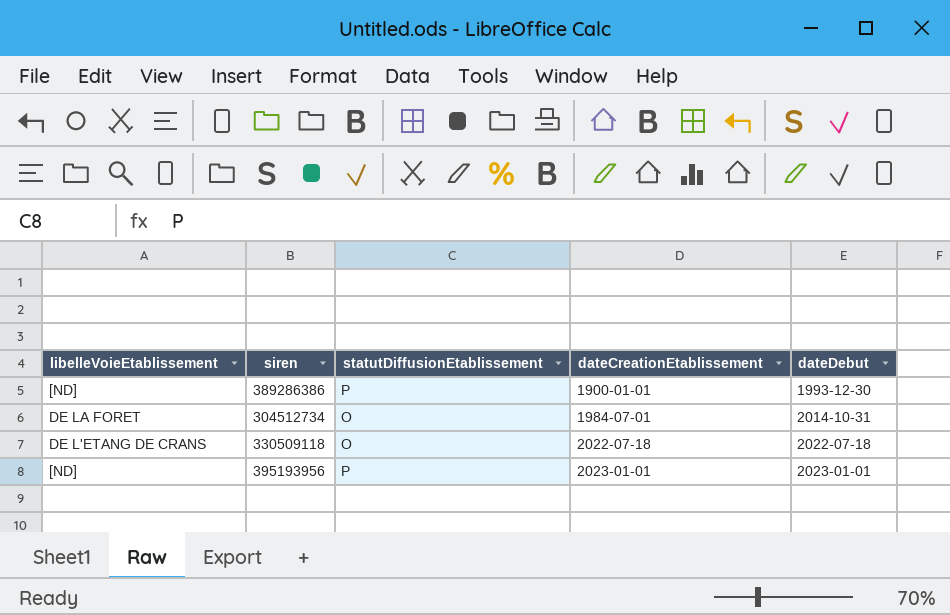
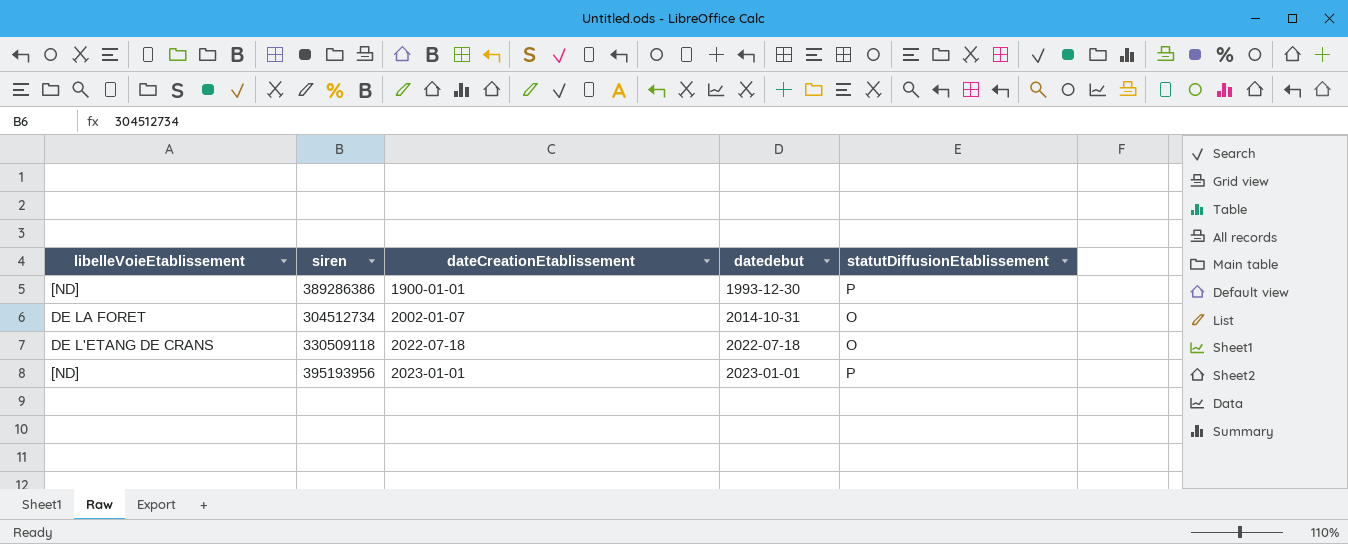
column name: dateDebut -> datedebut
column statutDiffusionEtablissement | position: 3 -> 5
304512734 | dateCreationEtablissement: 1984-07-01 -> 2002-01-07

